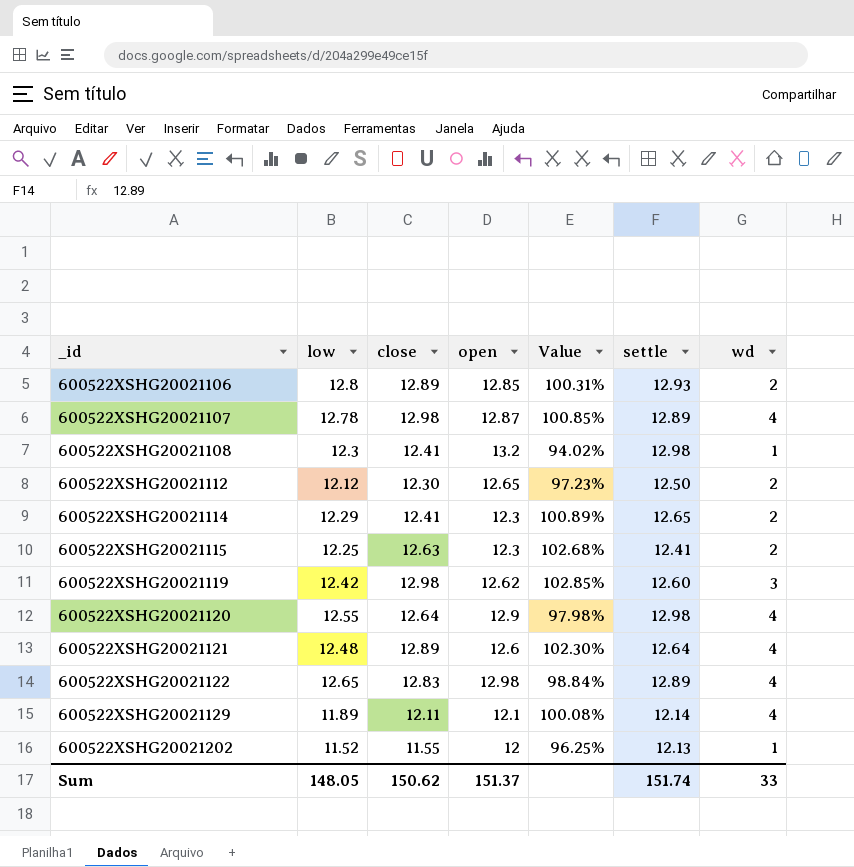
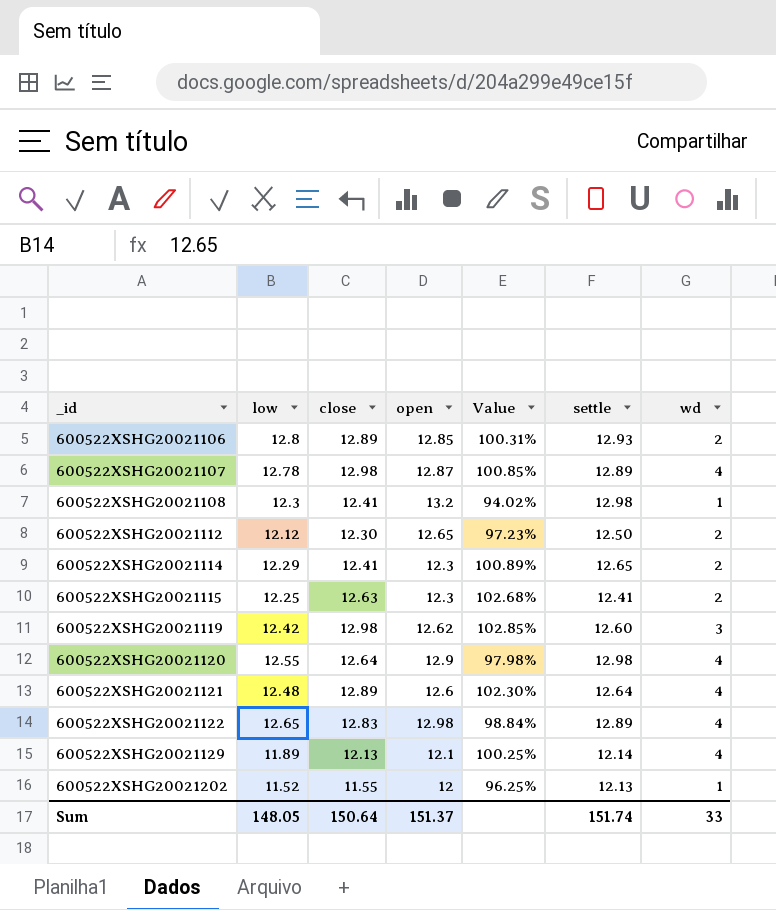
600522XSHG20021129 | close: 12.11 -> 12.13
600522XSHG20021129 | Value: 100.08% -> 100.25%
Sum | close: 150.62 -> 150.64

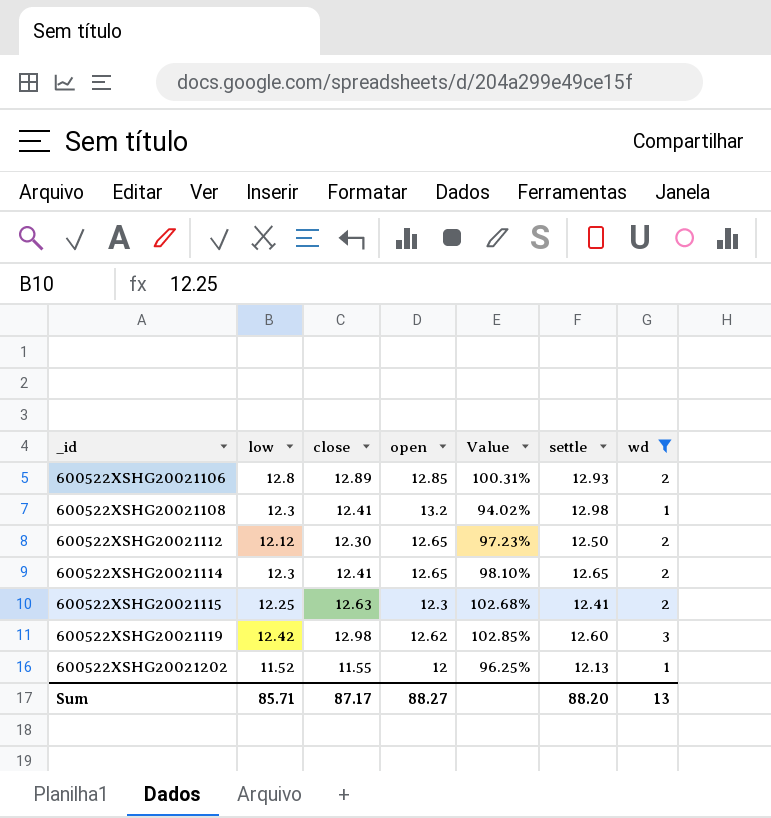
filter: none -> wd != 4
600522XSHG20021114 | low: 12.29 -> 12.3
600522XSHG20021114 | open: 12.3 -> 12.65
600522XSHG20021114 | Value: 100.89% -> 98.10%
Sum | low: 148.05 -> 85.71
Sum | close: 150.64 -> 87.17
Sum | open: 151.37 -> 88.27
Sum | settle: 151.74 -> 88.20
Sum | wd: 33 -> 13

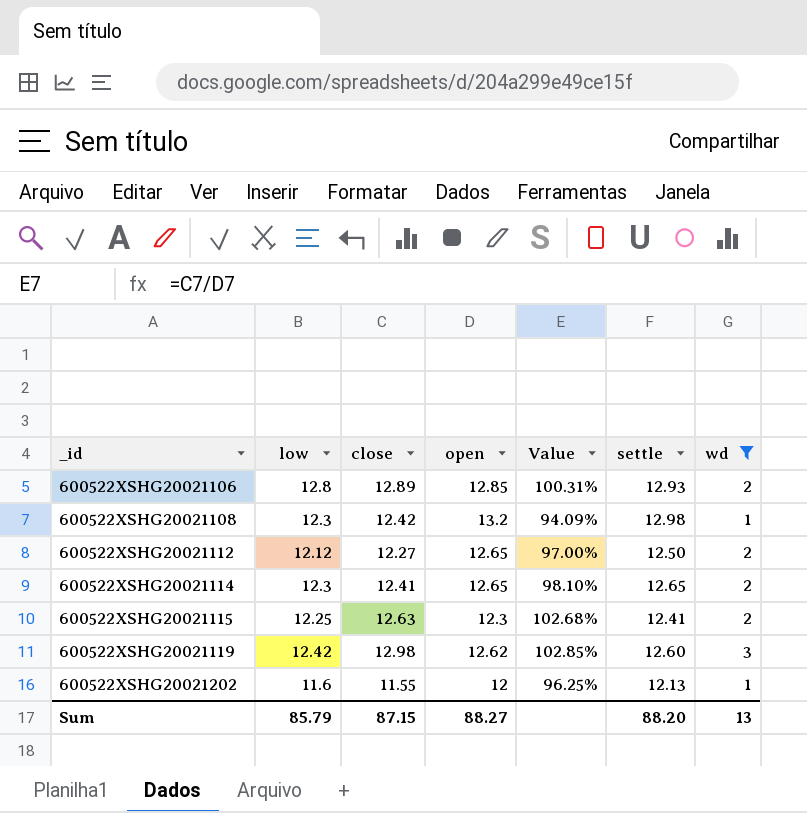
600522XSHG20021108 | close: 12.41 -> 12.42
600522XSHG20021108 | Value: 94.02% -> 94.09%
600522XSHG20021112 | close: 12.30 -> 12.27
600522XSHG20021112 | Value: 97.23% -> 97.00%
600522XSHG20021202 | low: 11.52 -> 11.6
Sum | low: 85.71 -> 85.79
Sum | close: 87.17 -> 87.15

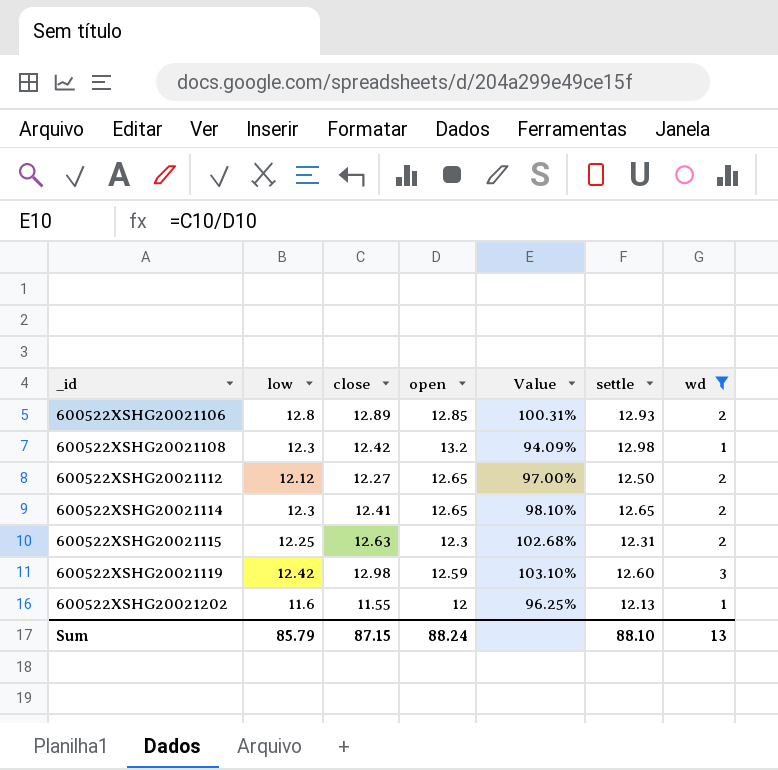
600522XSHG20021115 | settle: 12.41 -> 12.31
600522XSHG20021119 | open: 12.62 -> 12.59
600522XSHG20021119 | Value: 102.85% -> 103.10%
Sum | open: 88.27 -> 88.24
Sum | settle: 88.20 -> 88.10

